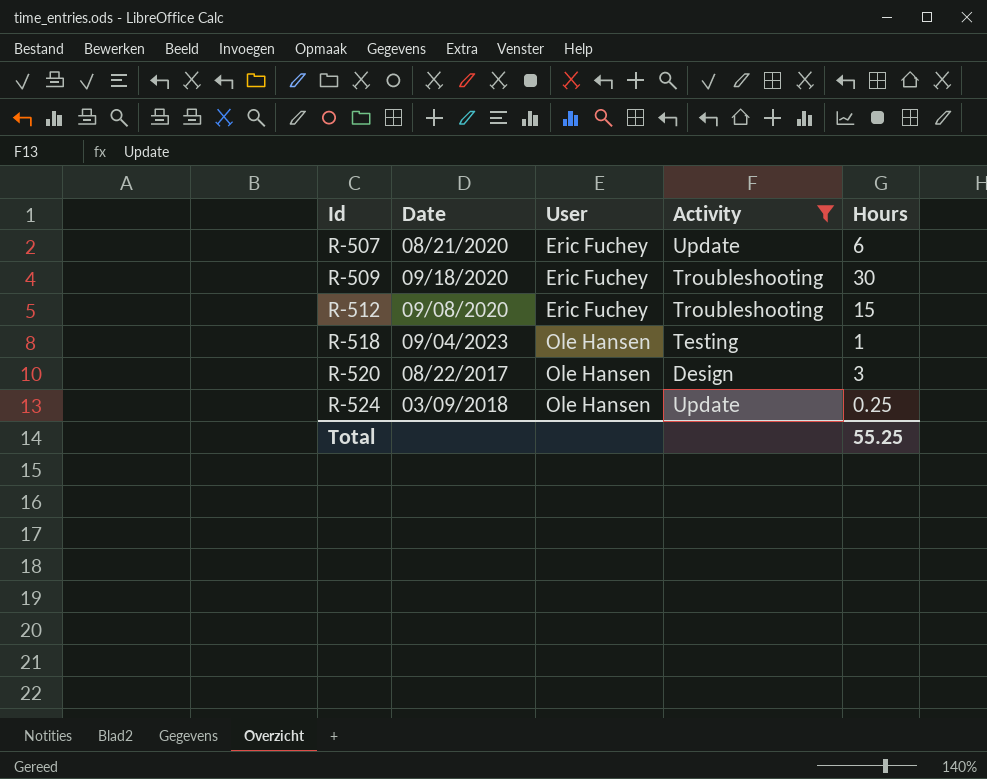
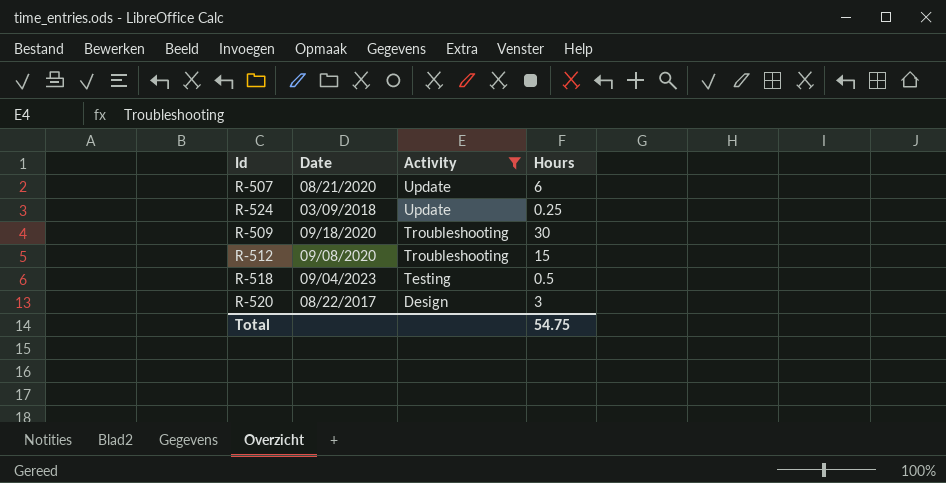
row order: Id ascending -> Activity descending
column User | position: 3 -> none
R-518 | Hours: 1 -> 0.5
Total | Hours: 55.25 -> 54.75

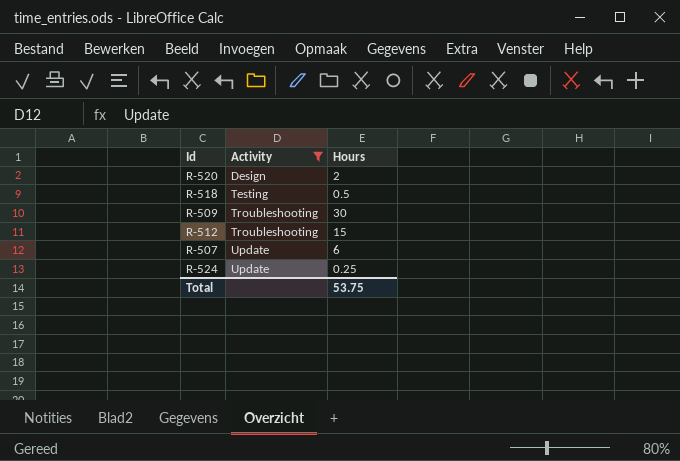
row order: Activity descending -> Activity ascending
column Date | position: 2 -> none
R-520 | Hours: 3 -> 2
Total | Hours: 54.75 -> 53.75

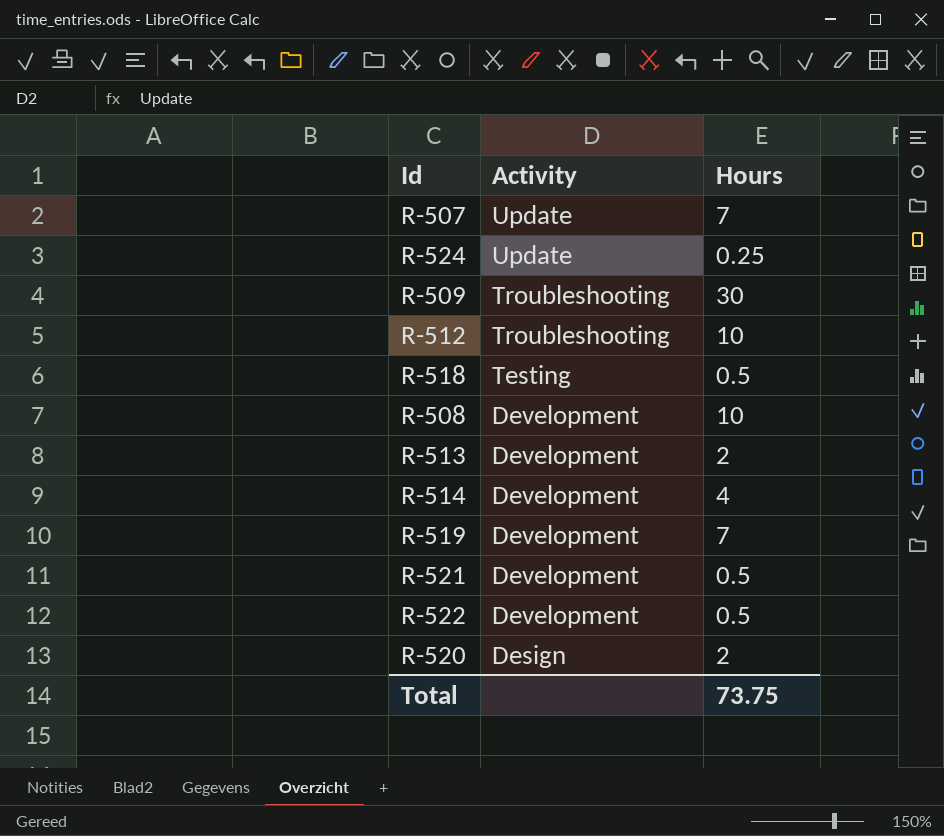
filter: Activity != Development -> none
row order: Activity ascending -> Activity descending
R-507 | Hours: 6 -> 7
R-512 | Hours: 15 -> 10
Total | Hours: 53.75 -> 73.75

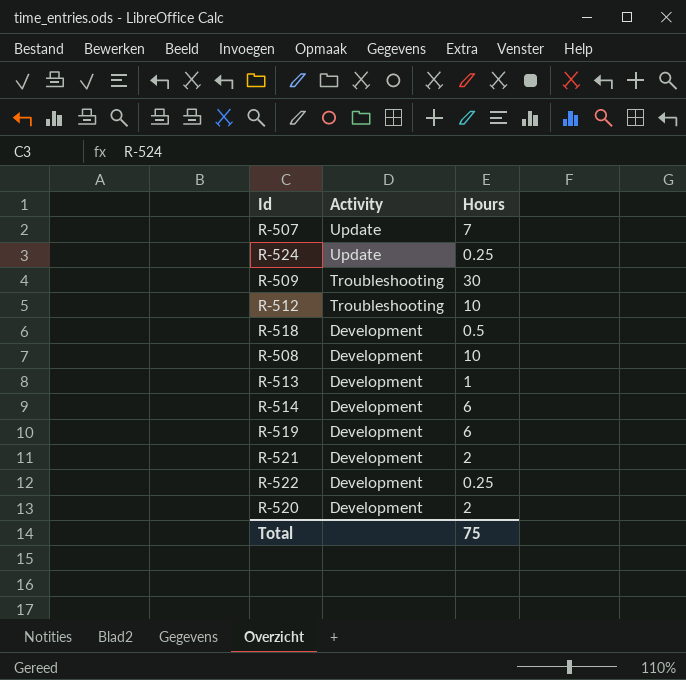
R-518 | Activity: Testing -> Development
R-513 | Hours: 2 -> 1
R-514 | Hours: 4 -> 6
R-519 | Hours: 7 -> 6
R-521 | Hours: 0.5 -> 2
R-522 | Hours: 0.5 -> 0.25
R-520 | Activity: Design -> Development
Total | Hours: 73.75 -> 75

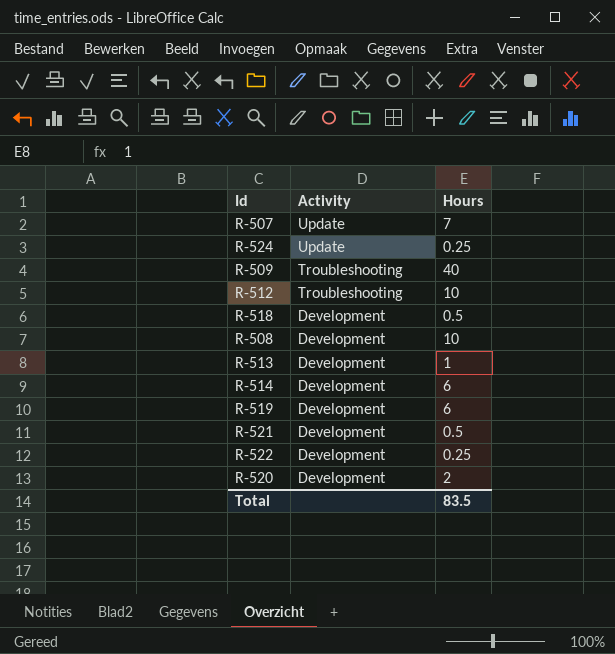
R-509 | Hours: 30 -> 40
R-521 | Hours: 2 -> 0.5
Total | Hours: 75 -> 83.5

